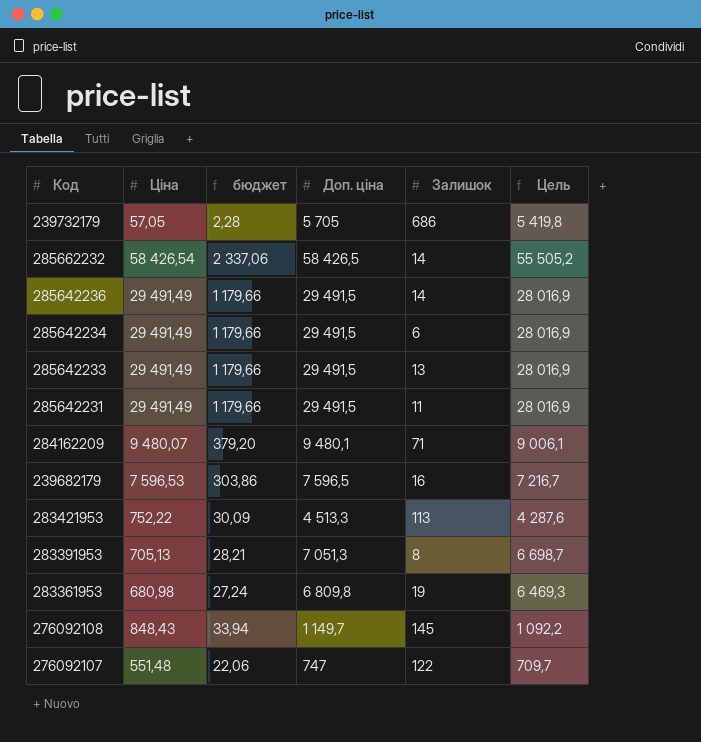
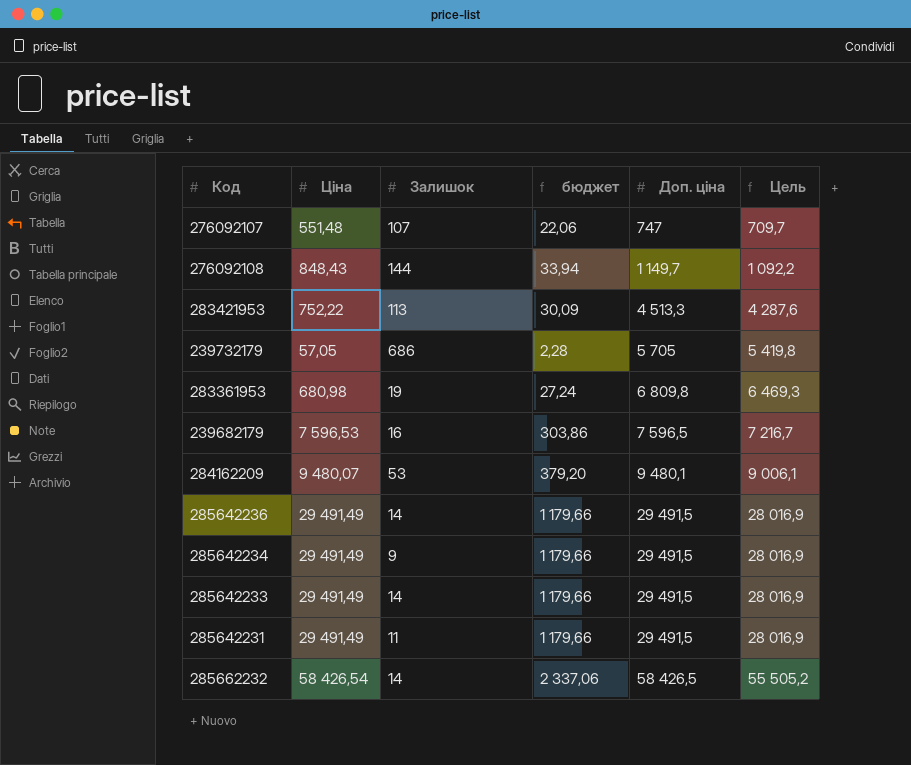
row order: none -> Доп. ціна ascending
column Залишок | position: 5 -> 3
row 283391953: 705,13 | 28,21 | 7 051,3 | 8 | 6 698,7 -> none
276092107 | Залишок: 122 -> 107
276092108 | Залишок: 145 -> 144
284162209 | Залишок: 71 -> 53
285642234 | Залишок: 6 -> 9
285642233 | Залишок: 13 -> 14

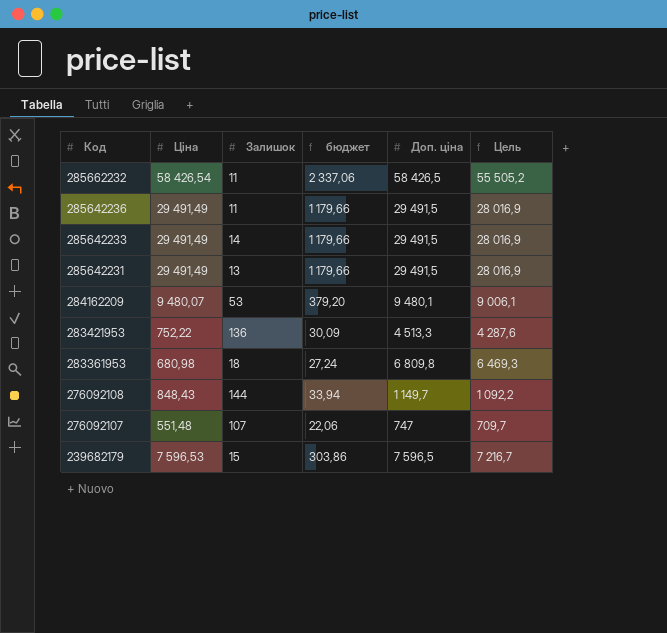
row order: Доп. ціна ascending -> Код descending
row 239732179: 57,05 | 686 | 2,28 | 5 705 | 5 419,8 -> none
row 285642234: 29 491,49 | 9 | 1 179,66 | 29 491,5 | 28 016,9 -> none
285662232 | Залишок: 14 -> 11
285642236 | Залишок: 14 -> 11
285642231 | Залишок: 11 -> 13
283421953 | Залишок: 113 -> 136
283361953 | Залишок: 19 -> 18
239682179 | Залишок: 16 -> 15

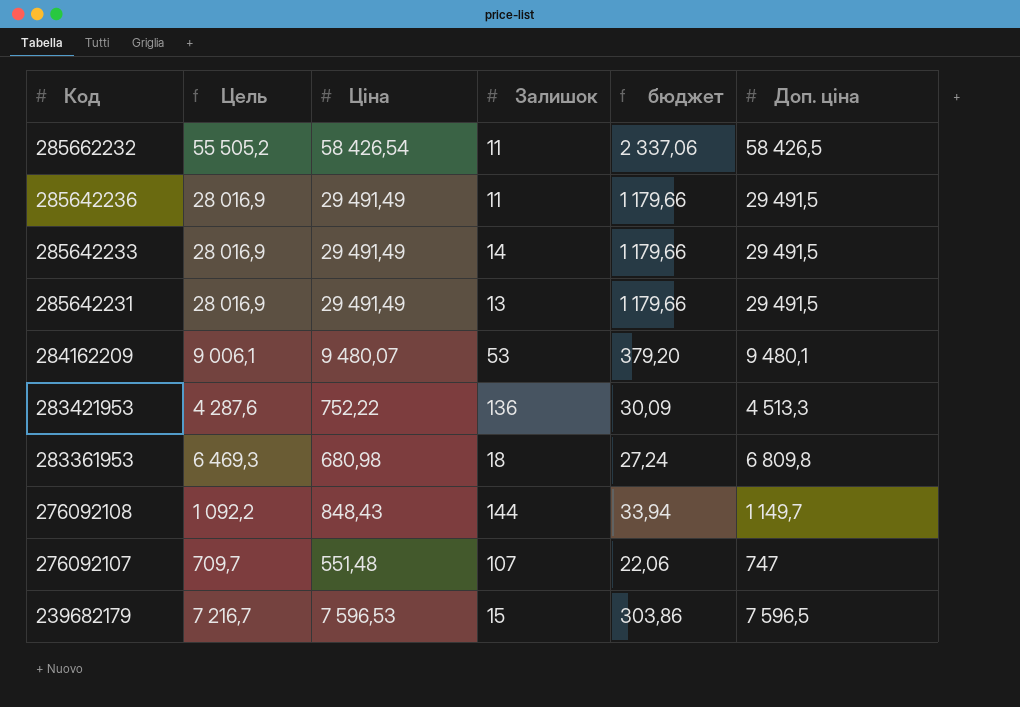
column Цель | position: 6 -> 2

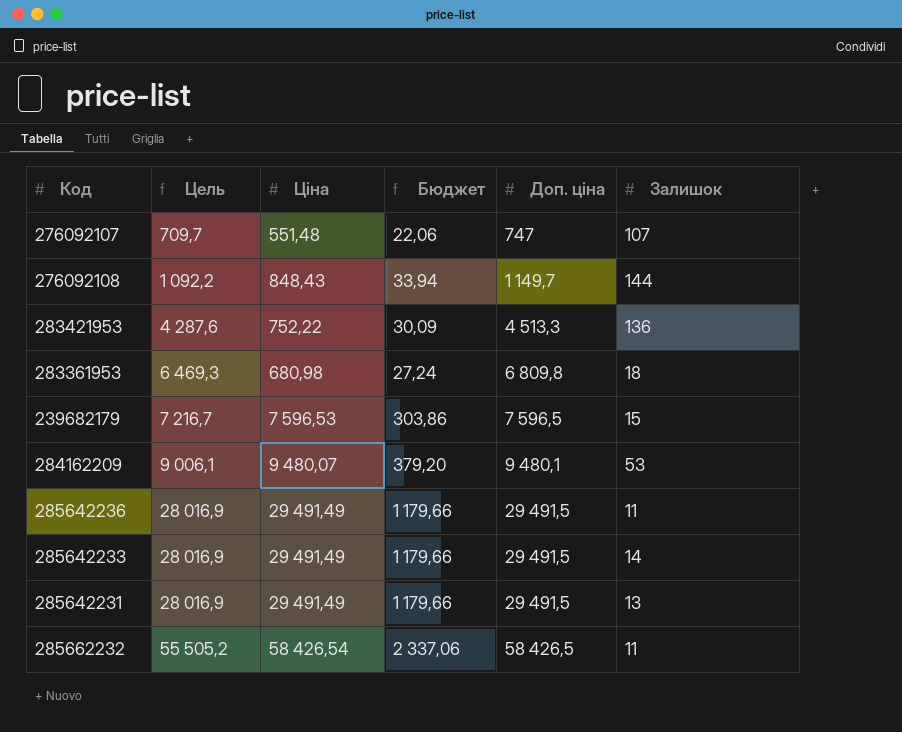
row order: Код descending -> Цель ascending
column name: бюджет -> Бюджет
column Залишок | position: 4 -> 6

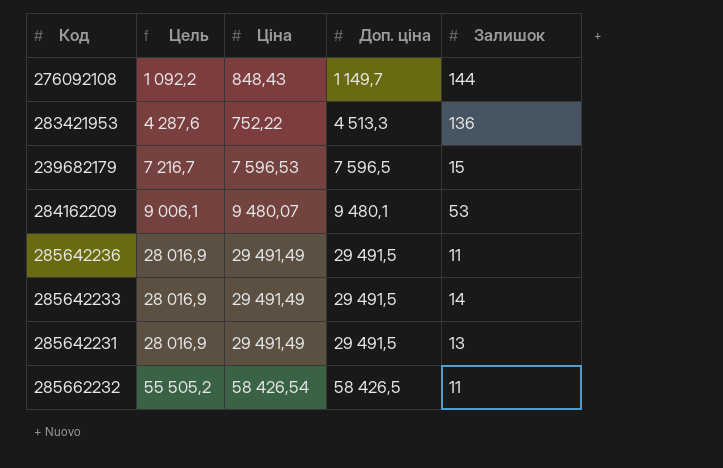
column Бюджет | formula: [Ціна] * 0,04 -> none
row 276092107: 709,7 | 551,48 | 22,06 | 747 | 107 -> none
row 283361953: 6 469,3 | 680,98 | 27,24 | 6 809,8 | 18 -> none

